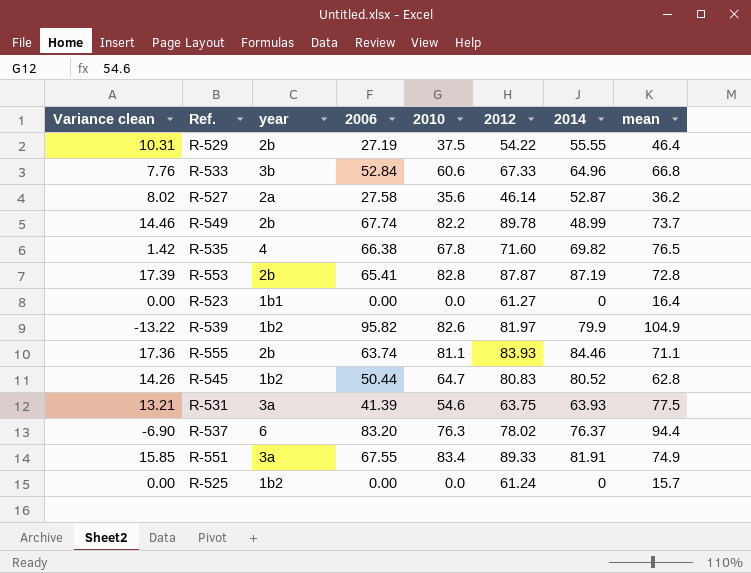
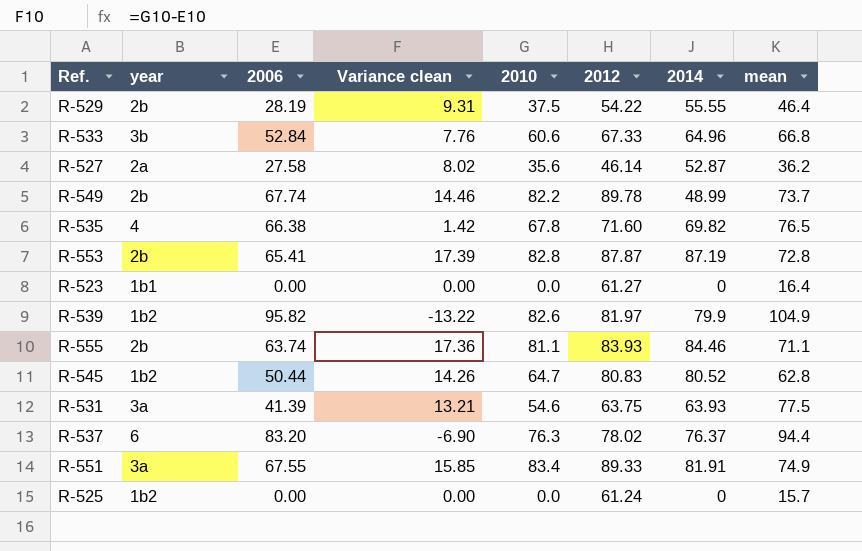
column Variance clean | position: 1 -> 4
R-529 | 2006: 27.19 -> 28.19
R-529 | Variance clean: 10.31 -> 9.31

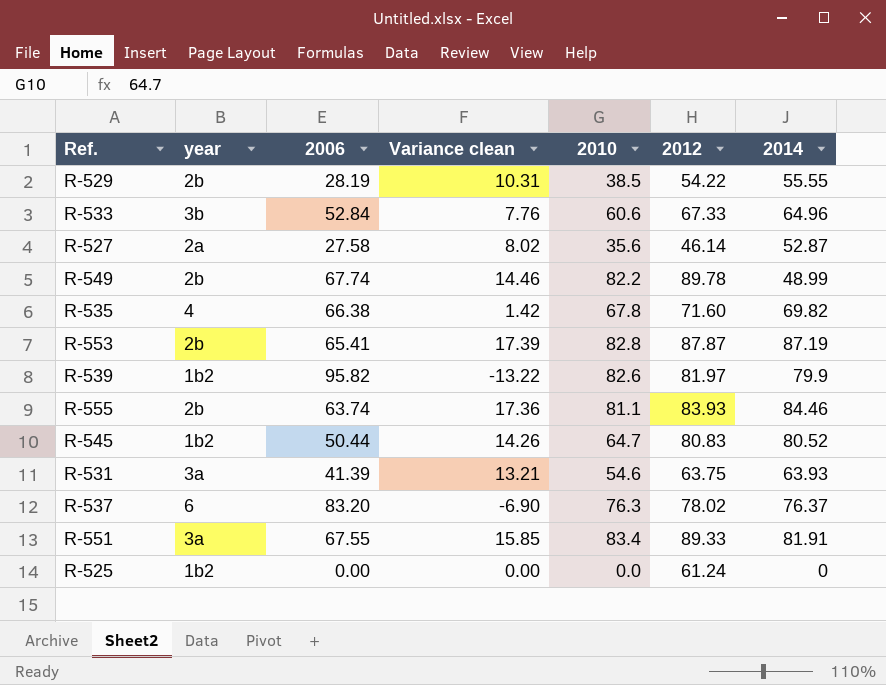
column mean | position: 8 -> none
row R-523: 1b1 | 0.00 | 0.00 | 0.0 | 61.27 | 0 | 16.4 -> none
R-529 | Variance clean: 9.31 -> 10.31
R-529 | 2010: 37.5 -> 38.5

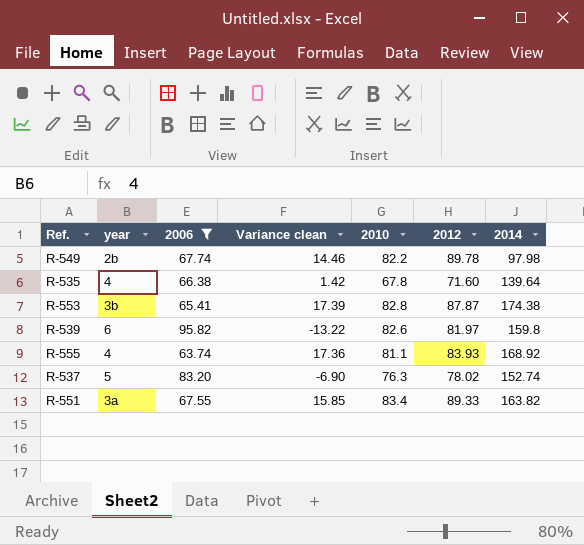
filter: none -> 2006 >= 63.74
R-549 | 2014: 48.99 -> 97.98
R-535 | 2014: 69.82 -> 139.64
R-553 | year: 2b -> 3b
R-553 | 2014: 87.19 -> 174.38
R-539 | year: 1b2 -> 6
R-539 | 2014: 79.9 -> 159.8
R-555 | year: 2b -> 4
R-555 | 2014: 84.46 -> 168.92
R-537 | year: 6 -> 5
R-537 | 2014: 76.37 -> 152.74
R-551 | 2014: 81.91 -> 163.82

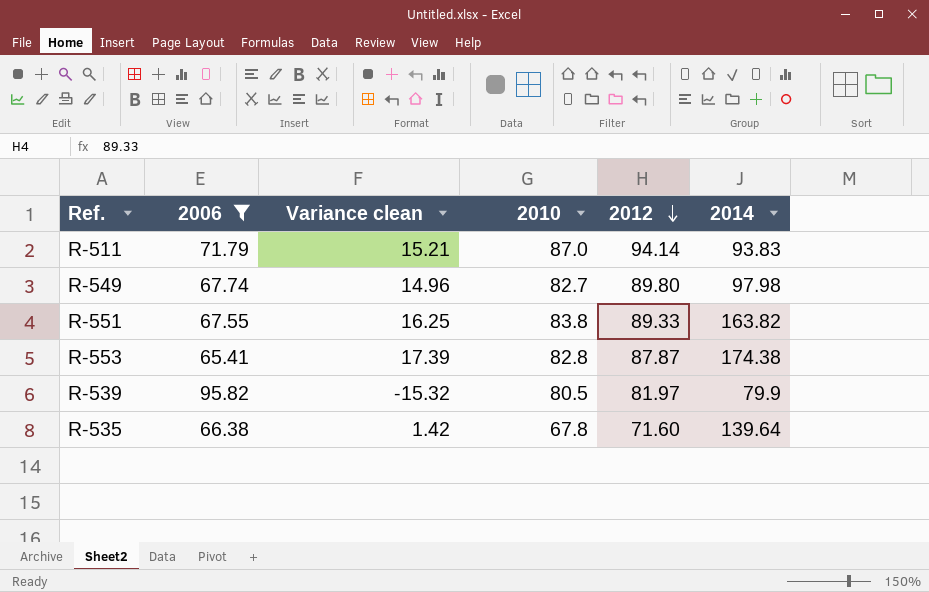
row order: none -> 2012 descending
column year | position: 2 -> none
row R-555: 4 | 63.74 | 17.36 | 81.1 | 83.93 | 168.92 -> none
row R-537: 5 | 83.20 | -6.90 | 76.3 | 78.02 | 152.74 -> none
row R-511: none -> 71.79 | 15.21 | 87.0 | 94.14 | 93.83
R-549 | Variance clean: 14.46 -> 14.96
R-549 | 2010: 82.2 -> 82.7
R-549 | 2012: 89.78 -> 89.80
R-551 | Variance clean: 15.85 -> 16.25
R-551 | 2010: 83.4 -> 83.8
R-539 | Variance clean: -13.22 -> -15.32
R-539 | 2010: 82.6 -> 80.5
R-539 | 2014: 159.8 -> 79.9

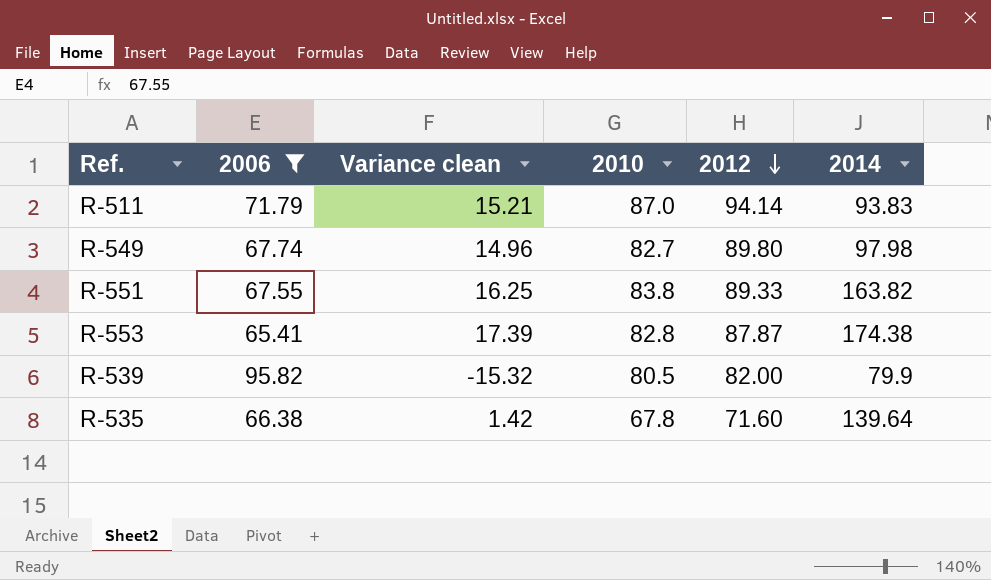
R-539 | 2012: 81.97 -> 82.00

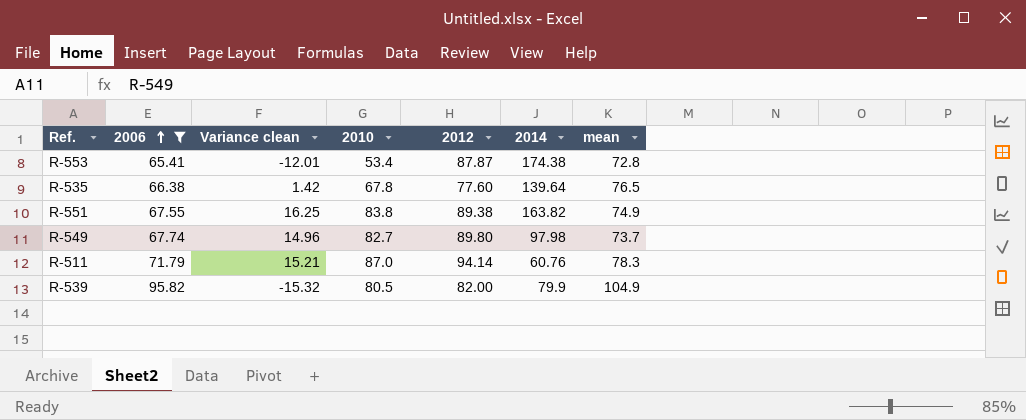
row order: 2012 descending -> 2006 ascending
column mean | position: none -> 7
R-553 | Variance clean: 17.39 -> -12.01
R-553 | 2010: 82.8 -> 53.4
R-535 | 2012: 71.60 -> 77.60
R-551 | 2012: 89.33 -> 89.38
R-511 | 2014: 93.83 -> 60.76

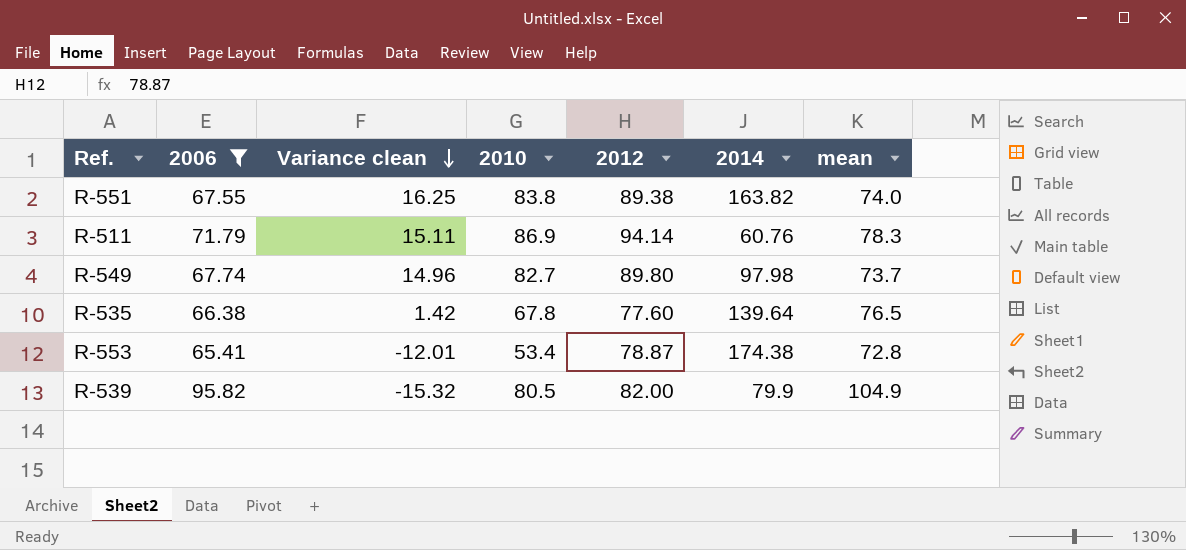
row order: 2006 ascending -> Variance clean descending
R-551 | mean: 74.9 -> 74.0
R-511 | Variance clean: 15.21 -> 15.11
R-511 | 2010: 87.0 -> 86.9
R-553 | 2012: 87.87 -> 78.87

